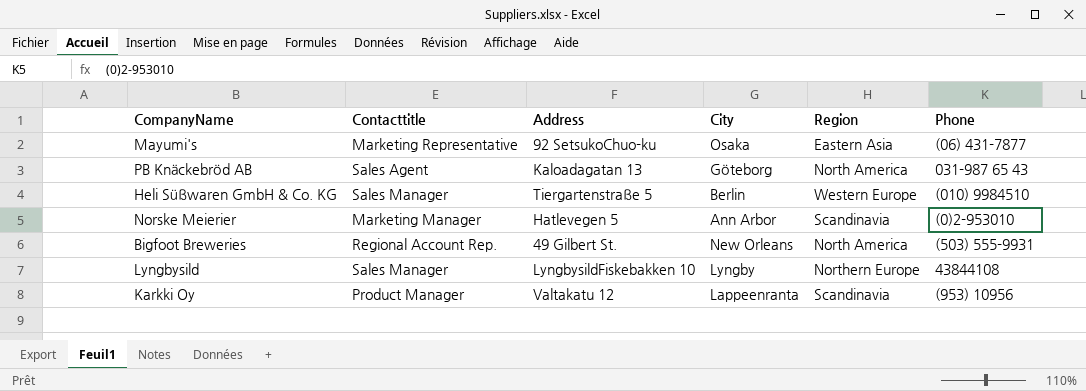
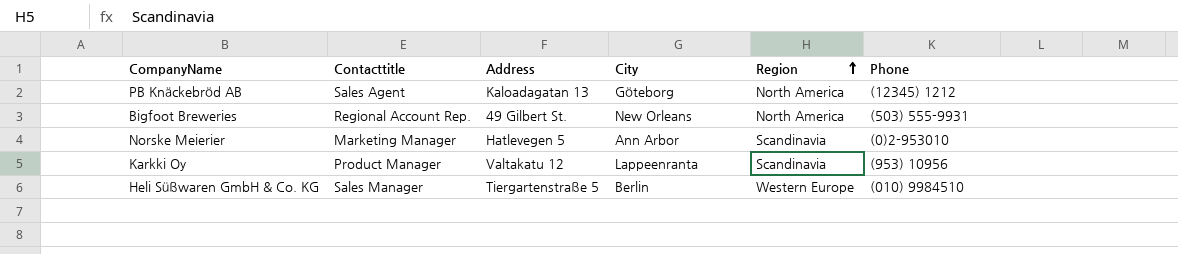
row order: none -> Region ascending
row Mayumi's: Marketing Representative | 92 SetsukoChuo-ku | Osaka | Eastern Asia | (06) 431-7877 -> none
row Lyngbysild: Sales Manager | LyngbysildFiskebakken 10 | Lyngby | Northern Europe | 43844108 -> none
PB Knäckebröd AB | Phone: 031-987 65 43 -> (12345) 1212

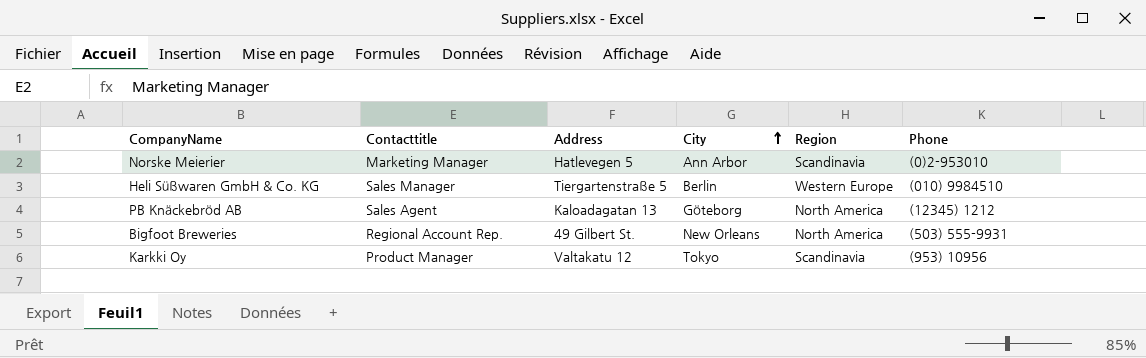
row order: Region ascending -> City ascending
Karkki Oy | City: Lappeenranta -> Tokyo

